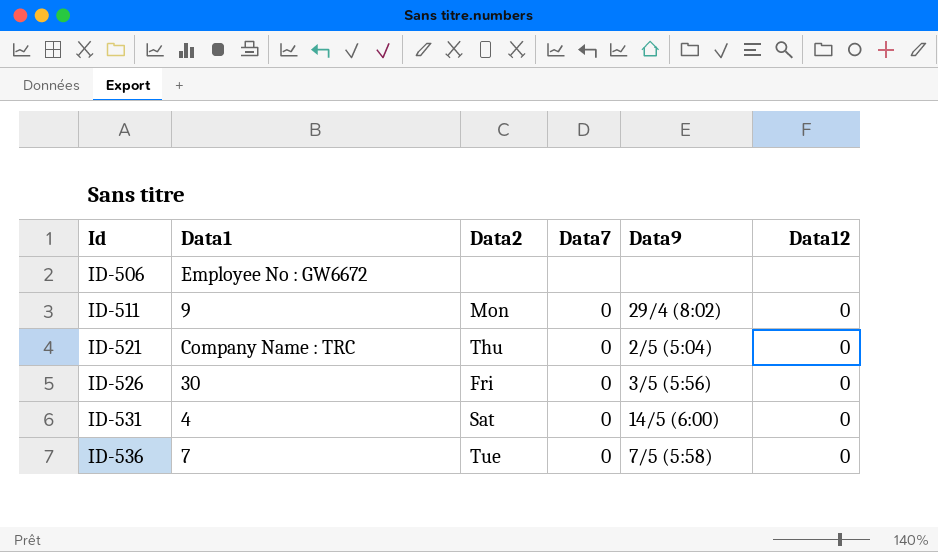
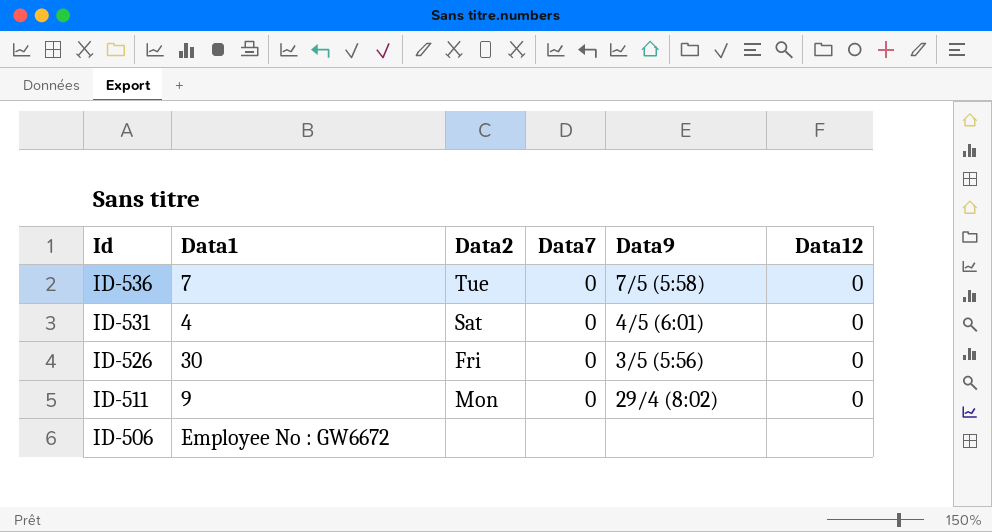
row order: Id ascending -> Id descending
row ID-521: Company Name : TRC | Thu | 0 | 2/5 (5:04) | 0 -> none
ID-531 | Data9: 14/5 (6:00) -> 4/5 (6:01)

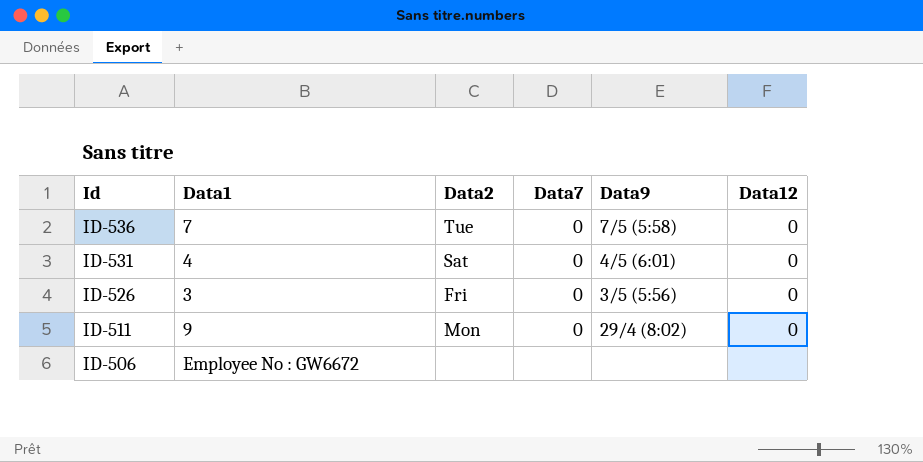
ID-526 | Data1: 30 -> 3

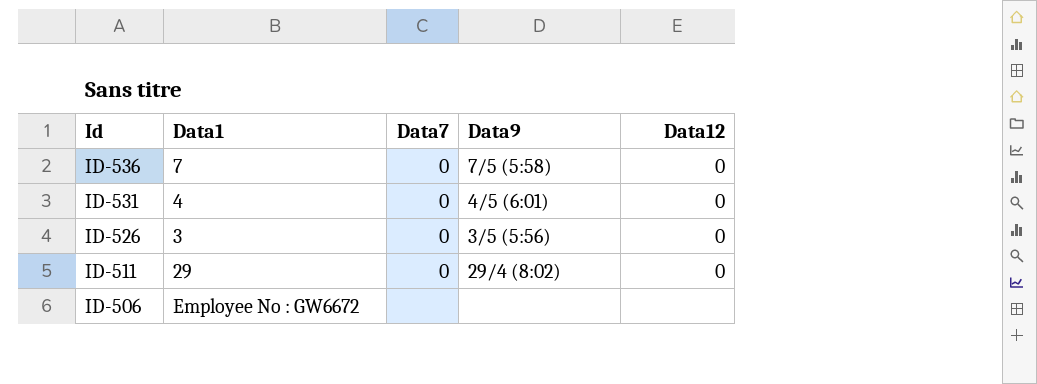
column Data2 | position: 3 -> none
ID-511 | Data1: 9 -> 29

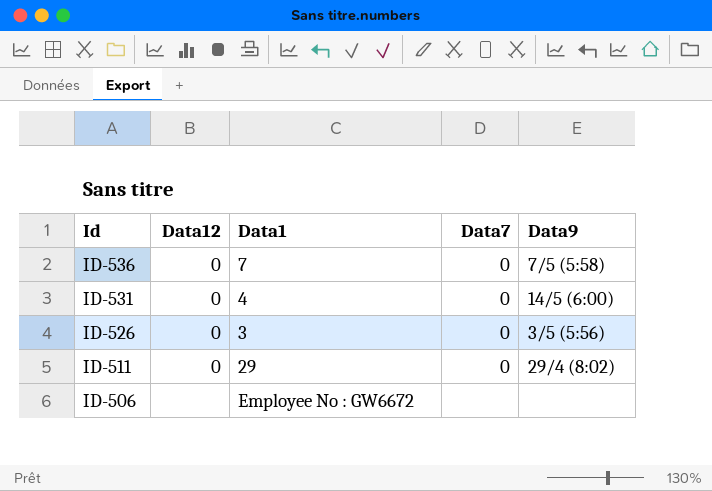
column Data12 | position: 5 -> 2
ID-531 | Data9: 4/5 (6:01) -> 14/5 (6:00)

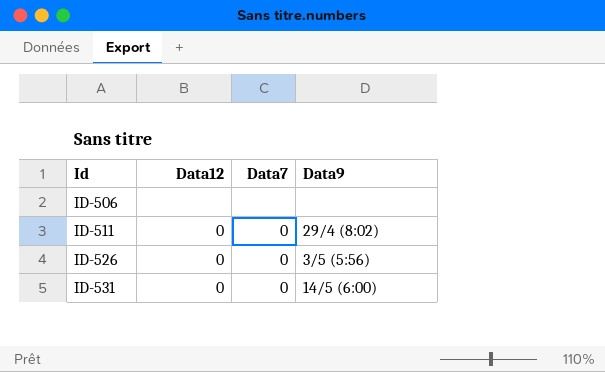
row order: Id descending -> Id ascending
column Data1 | position: 3 -> none
row ID-536: 0 | 7 | 0 | 7/5 (5:58) -> none

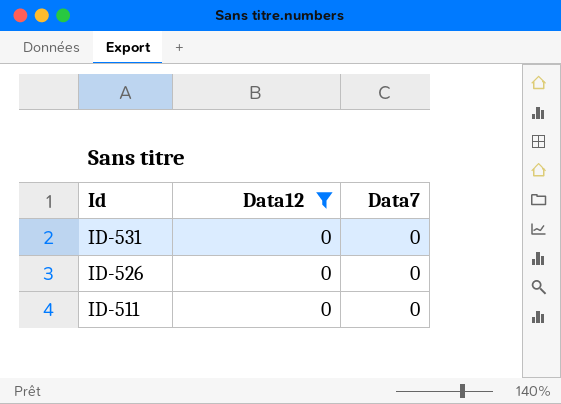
filter: none -> Data12 = 0
row order: Id ascending -> Id descending
column Data9 | position: 4 -> none

